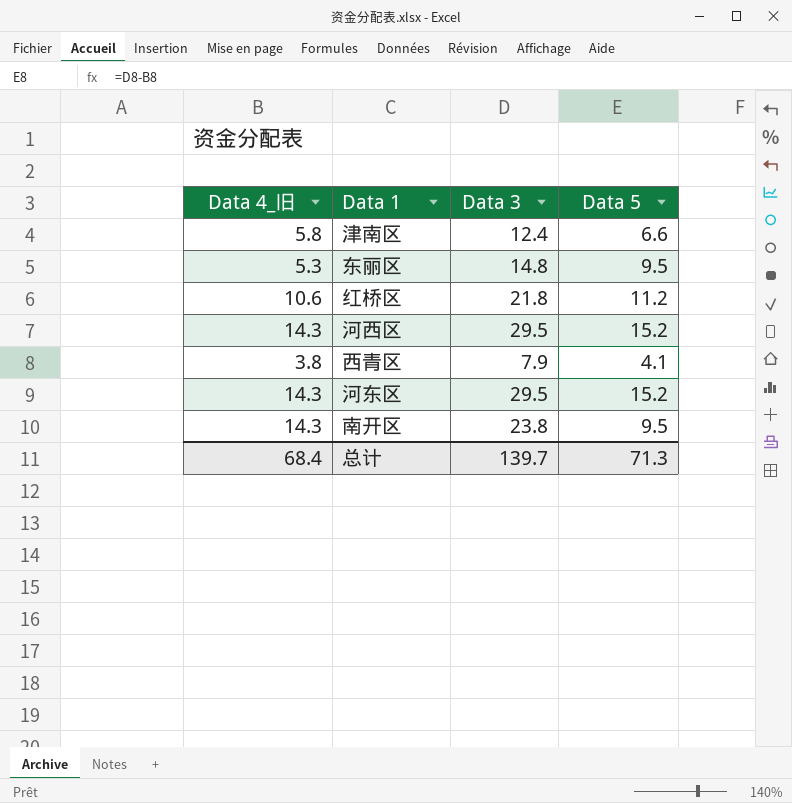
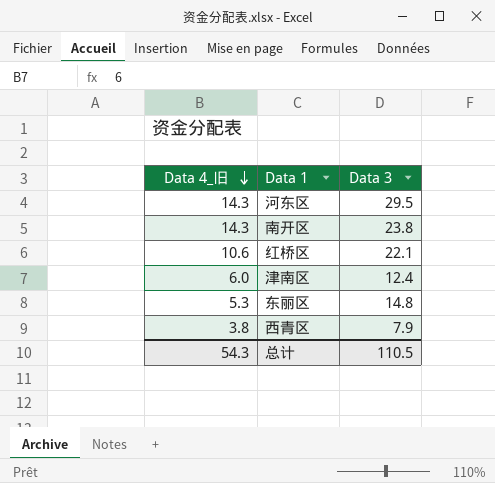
row order: none -> Data 4_旧 descending
column Data 5 | formula: [Data 3] - [Data 4_旧] -> none
row 河西区: 14.3 | 29.5 | 15.2 -> none
红桥区 | Data 3: 21.8 -> 22.1
津南区 | Data 4_旧: 5.8 -> 6.0
总计 | Data 4_旧: 68.4 -> 54.3
总计 | Data 3: 139.7 -> 110.5

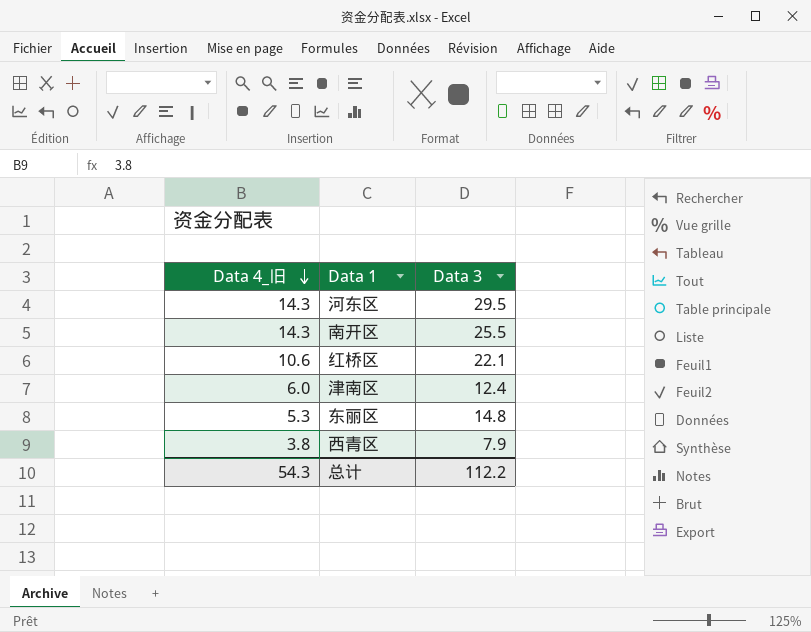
南开区 | Data 3: 23.8 -> 25.5
总计 | Data 3: 110.5 -> 112.2

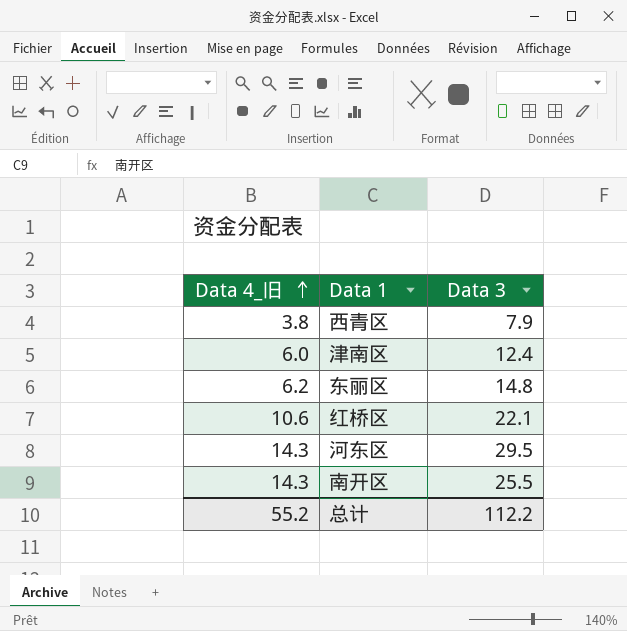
row order: Data 4_旧 descending -> Data 4_旧 ascending
东丽区 | Data 4_旧: 5.3 -> 6.2
总计 | Data 4_旧: 54.3 -> 55.2

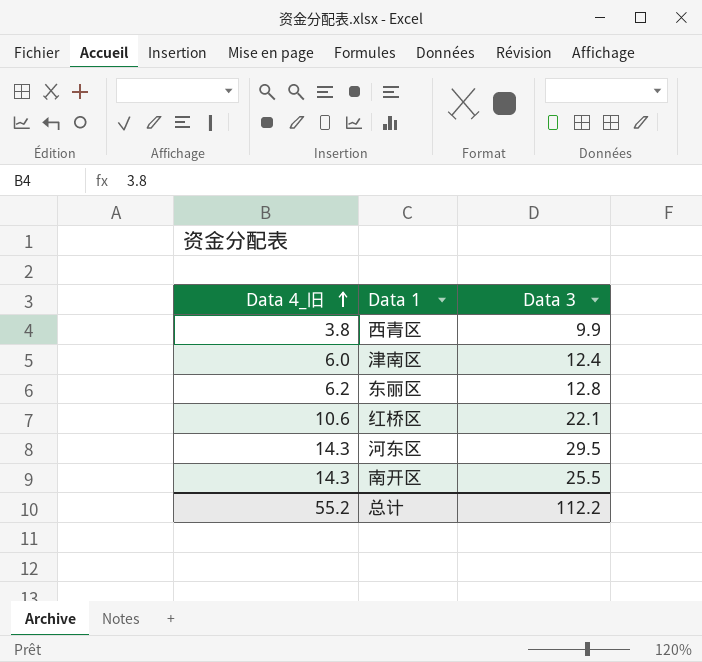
西青区 | Data 3: 7.9 -> 9.9
东丽区 | Data 3: 14.8 -> 12.8

